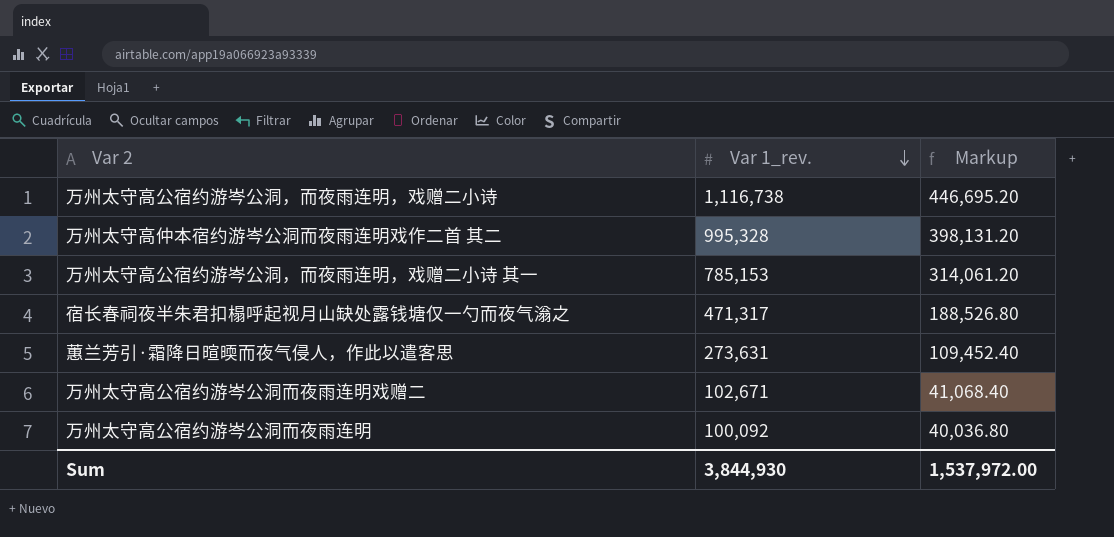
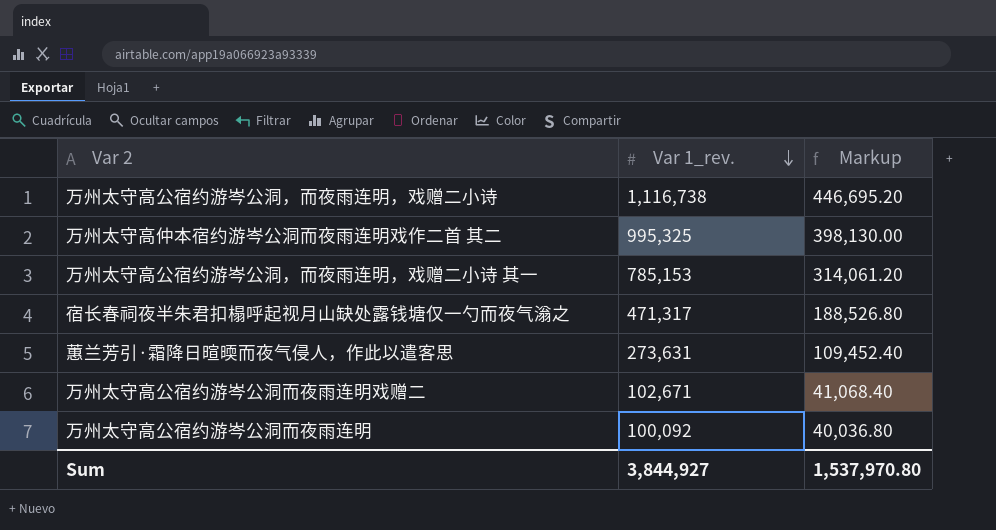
万州太守高仲本宿约游岑公洞而夜雨连明戏作二首 其二 | Var 1_rev.: 995,328 -> 995,325
万州太守高仲本宿约游岑公洞而夜雨连明戏作二首 其二 | Markup: 398,131.20 -> 398,130.00
Sum | Var 1_rev.: 3,844,930 -> 3,844,927
Sum | Markup: 1,537,972.00 -> 1,537,970.80

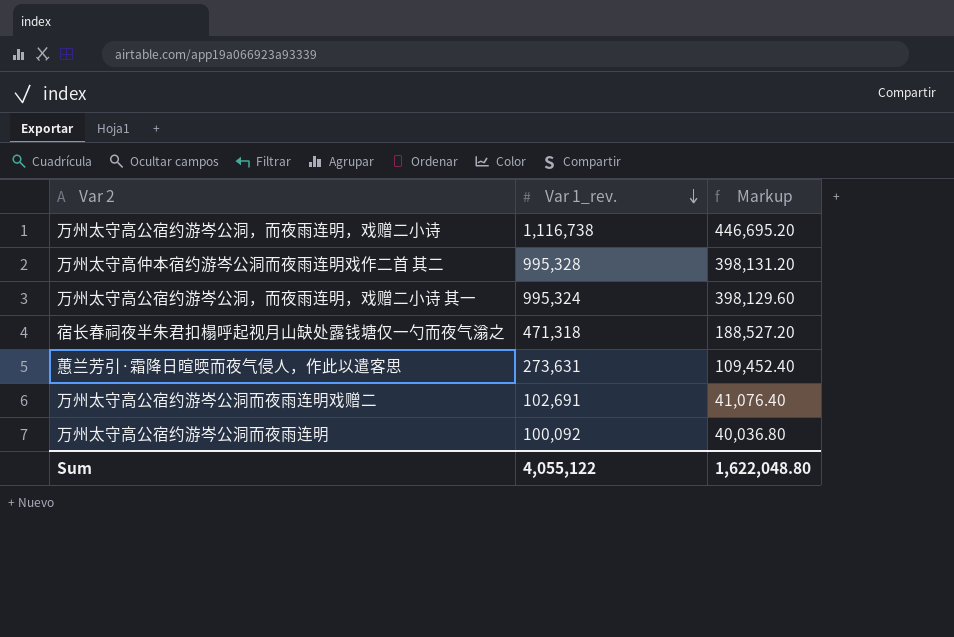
万州太守高仲本宿约游岑公洞而夜雨连明戏作二首 其二 | Var 1_rev.: 995,325 -> 995,328
万州太守高仲本宿约游岑公洞而夜雨连明戏作二首 其二 | Markup: 398,130.00 -> 398,131.20
万州太守高公宿约游岑公洞，而夜雨连明，戏赠二小诗 其一 | Var 1_rev.: 785,153 -> 995,324
万州太守高公宿约游岑公洞，而夜雨连明，戏赠二小诗 其一 | Markup: 314,061.20 -> 398,129.60
宿长春祠夜半朱君扣榻呼起视月山缺处露钱塘仅一勺而夜气滃之 | Var 1_rev.: 471,317 -> 471,318
宿长春祠夜半朱君扣榻呼起视月山缺处露钱塘仅一勺而夜气滃之 | Markup: 188,526.80 -> 188,527.20
万州太守高公宿约游岑公洞而夜雨连明戏赠二 | Var 1_rev.: 102,671 -> 102,691
万州太守高公宿约游岑公洞而夜雨连明戏赠二 | Markup: 41,068.40 -> 41,076.40
Sum | Var 1_rev.: 3,844,927 -> 4,055,122
Sum | Markup: 1,537,970.80 -> 1,622,048.80

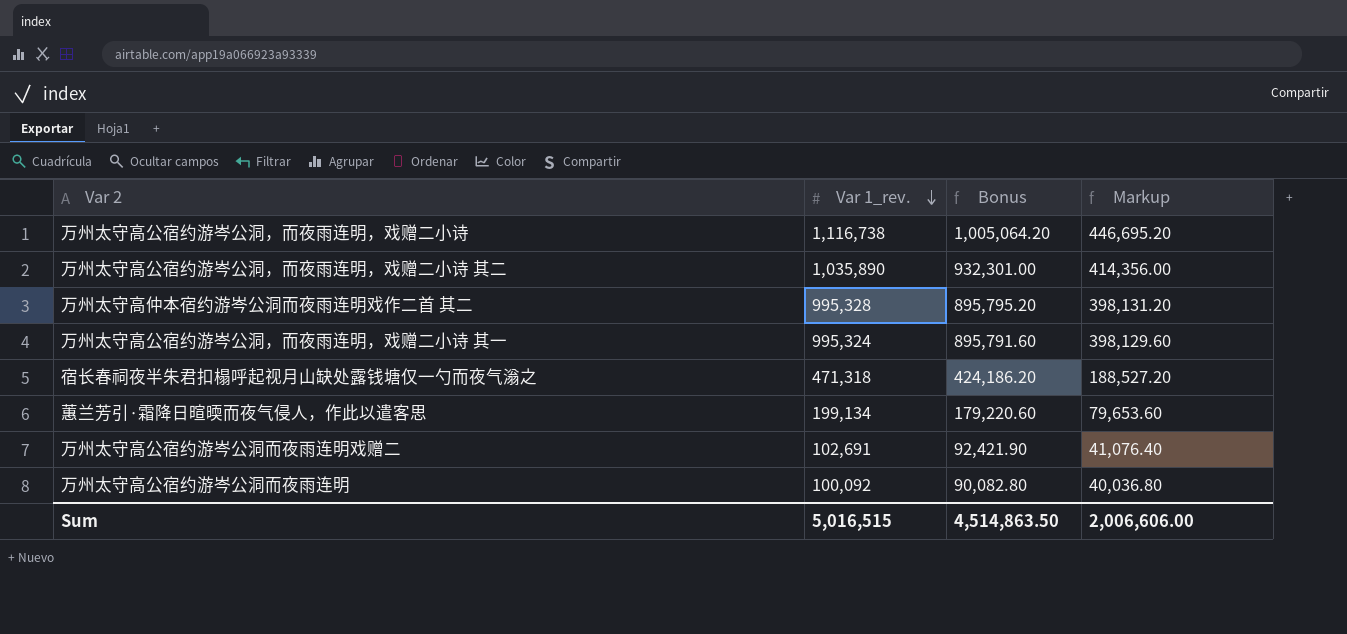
column Bonus | formula: none -> [Var 1_rev.] * 0.9
row 万州太守高公宿约游岑公洞，而夜雨连明，戏赠二小诗 其二: none -> 1,035,890 | 932,301.00 | 414,356.00
蕙兰芳引·霜降日暄㬉而夜气侵人，作此以遣客思 | Var 1_rev.: 273,631 -> 199,134
蕙兰芳引·霜降日暄㬉而夜气侵人，作此以遣客思 | Markup: 109,452.40 -> 79,653.60
Sum | Var 1_rev.: 4,055,122 -> 5,016,515
Sum | Markup: 1,622,048.80 -> 2,006,606.00

